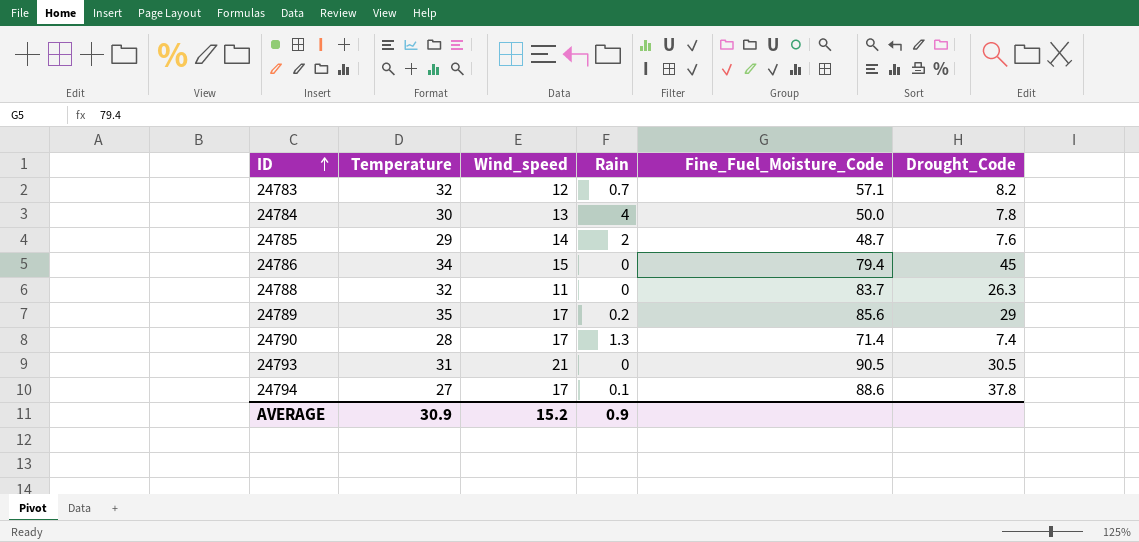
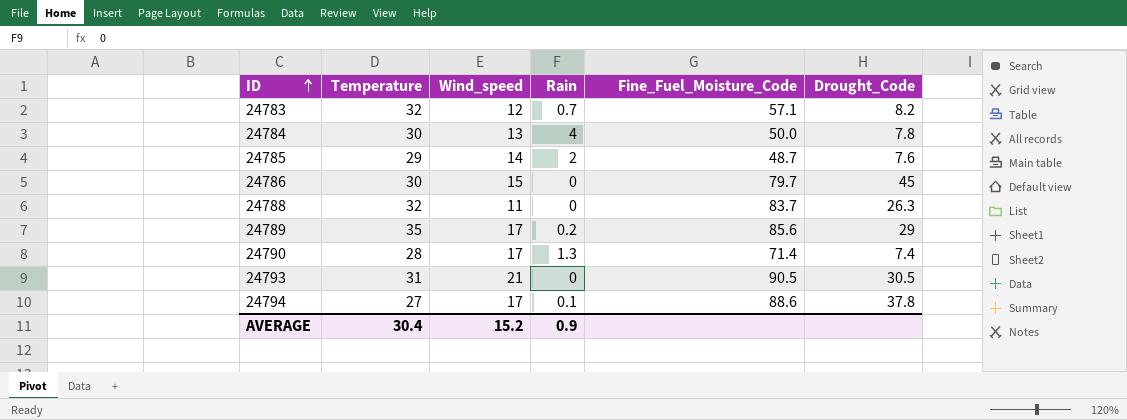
24786 | Temperature: 34 -> 30
24786 | Fine_Fuel_Moisture_Code: 79.4 -> 79.7
AVERAGE | Temperature: 30.9 -> 30.4

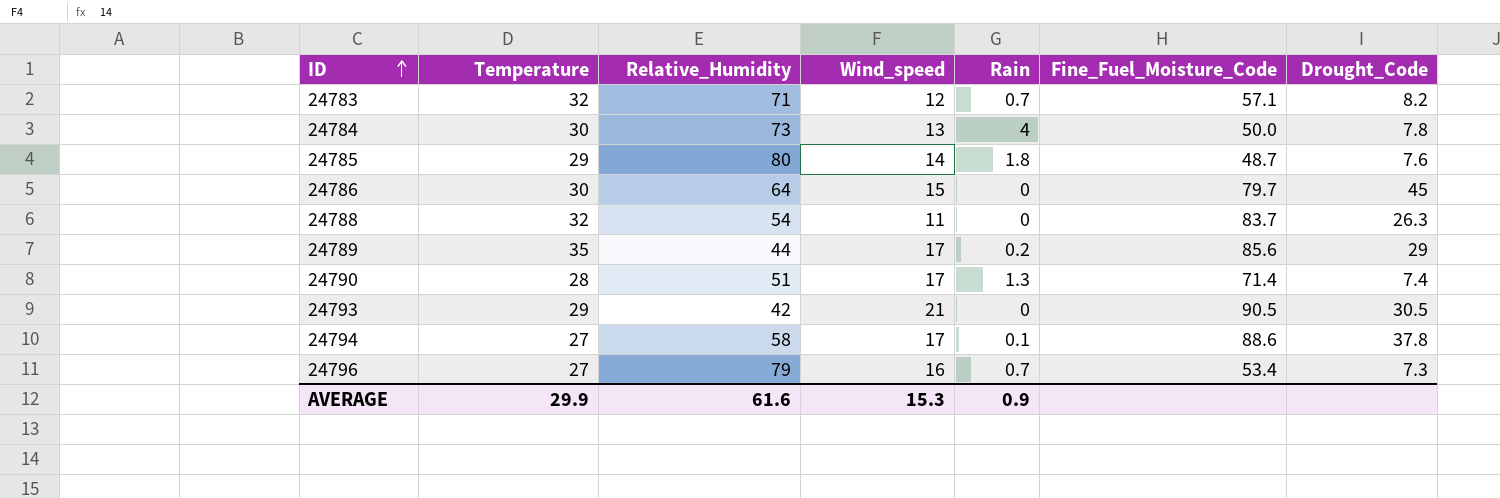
column Relative_Humidity | position: none -> 3
24785 | Rain: 2 -> 1.8
24793 | Temperature: 31 -> 29
row 24796: none -> 27 | 79 | 16 | 0.7 | 53.4 | 7.3
AVERAGE | Temperature: 30.4 -> 29.9
AVERAGE | Wind_speed: 15.2 -> 15.3

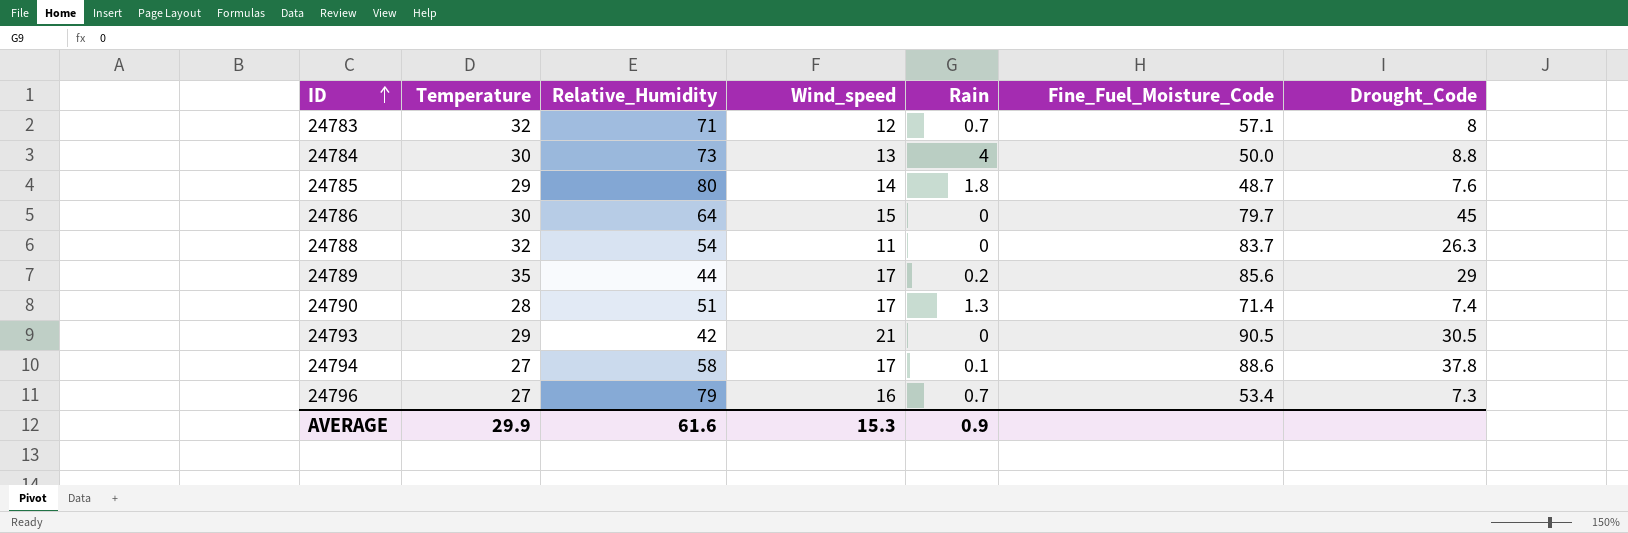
24783 | Drought_Code: 8.2 -> 8
24784 | Drought_Code: 7.8 -> 8.8

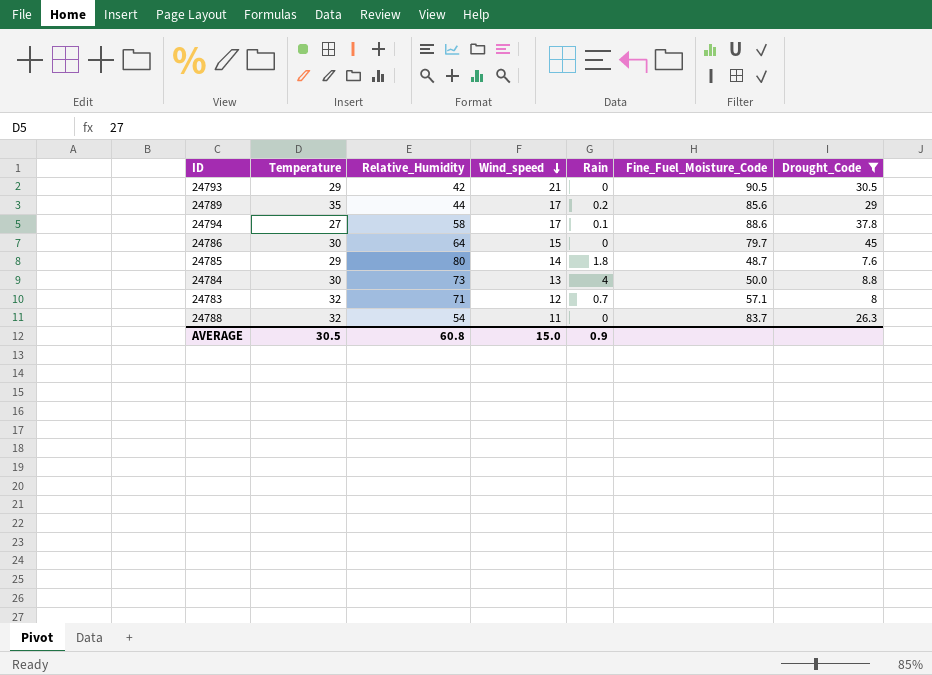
filter: none -> Drought_Code >= 7.6
row order: ID ascending -> Wind_speed descending
AVERAGE | Temperature: 29.9 -> 30.5
AVERAGE | Relative_Humidity: 61.6 -> 60.8
AVERAGE | Wind_speed: 15.3 -> 15.0

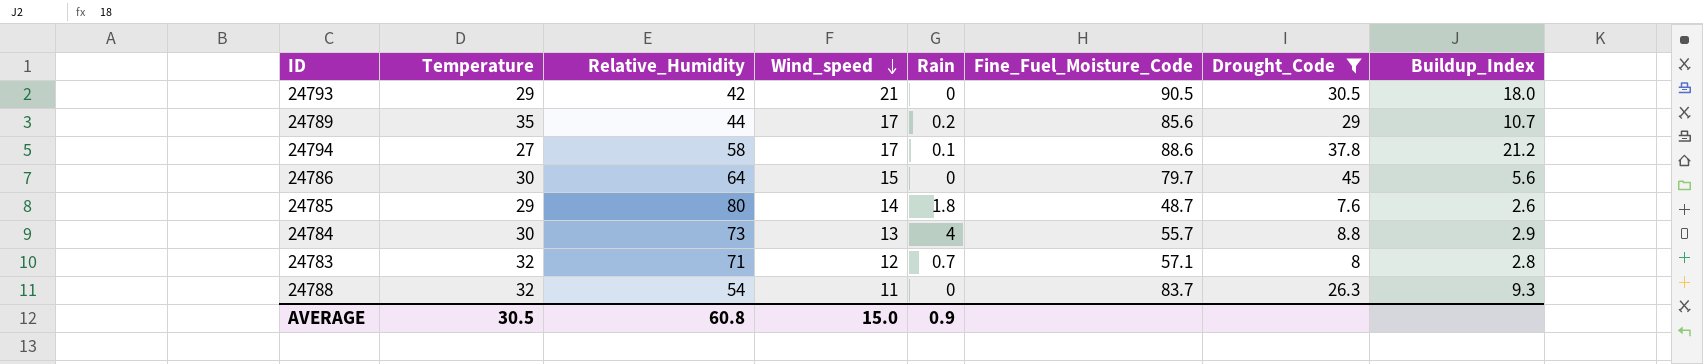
column Buildup_Index | position: none -> 8
24784 | Fine_Fuel_Moisture_Code: 50.0 -> 55.7

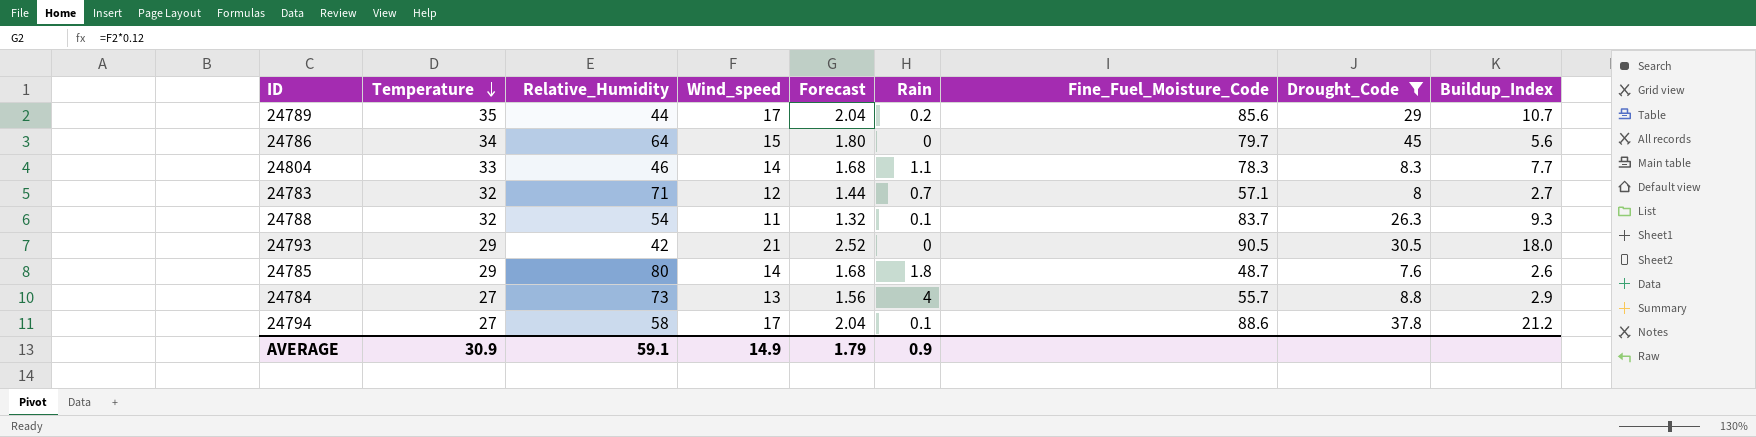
row order: Wind_speed descending -> Temperature descending
column Forecast | formula: none -> [Wind_speed] * 0.12
24786 | Temperature: 30 -> 34
row 24804: none -> 33 | 46 | 14 | 1.68 | 1.1 | 78.3 | 8.3 | 7.7
24783 | Buildup_Index: 2.8 -> 2.7
24788 | Rain: 0 -> 0.1
24784 | Temperature: 30 -> 27
AVERAGE | Temperature: 30.5 -> 30.9
AVERAGE | Relative_Humidity: 60.8 -> 59.1
AVERAGE | Wind_speed: 15.0 -> 14.9

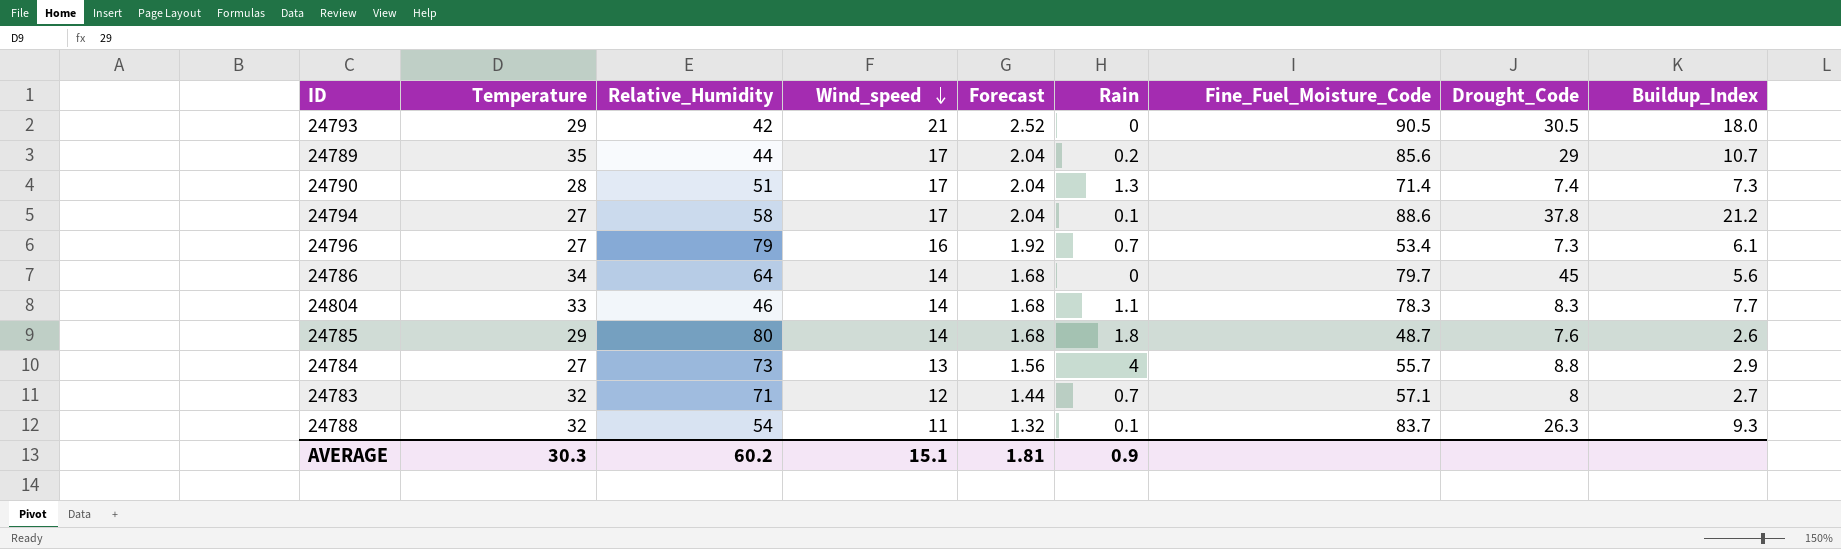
filter: Drought_Code >= 7.6 -> none
row order: Temperature descending -> Wind_speed descending
24786 | Wind_speed: 15 -> 14
24786 | Forecast: 1.80 -> 1.68
AVERAGE | Temperature: 30.9 -> 30.3
AVERAGE | Relative_Humidity: 59.1 -> 60.2
AVERAGE | Wind_speed: 14.9 -> 15.1
AVERAGE | Forecast: 1.79 -> 1.81

